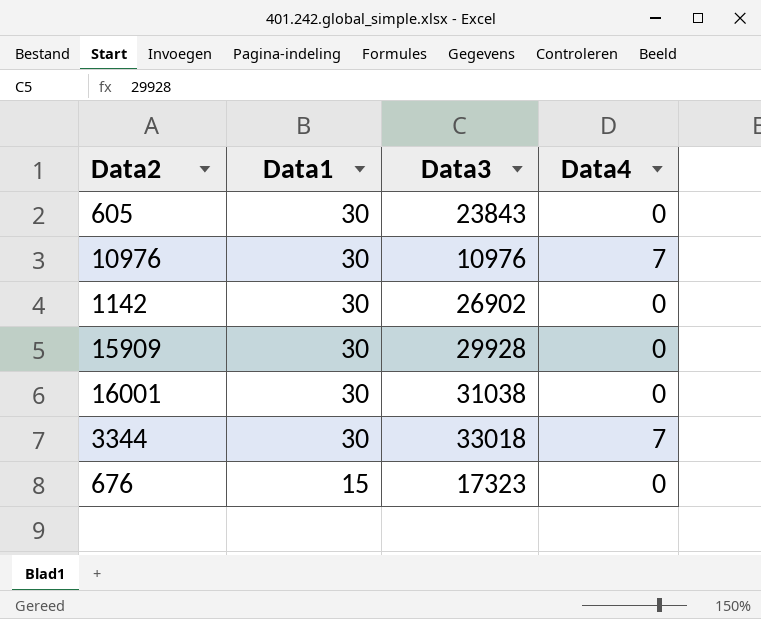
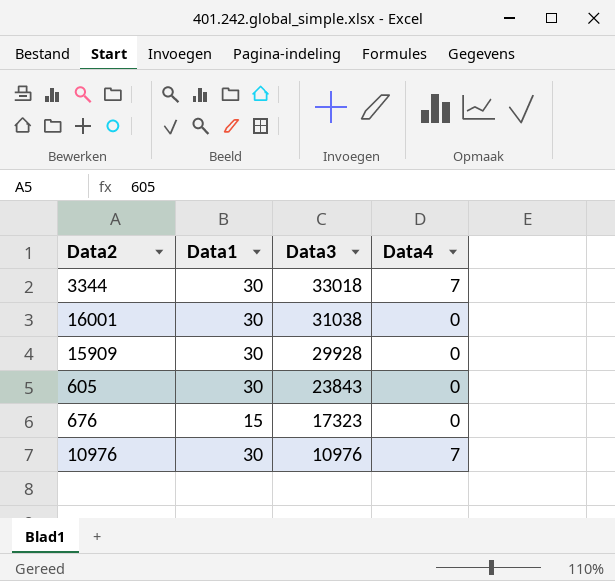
row order: Data1 descending -> Data3 descending
row 1142: 30 | 26902 | 0 -> none

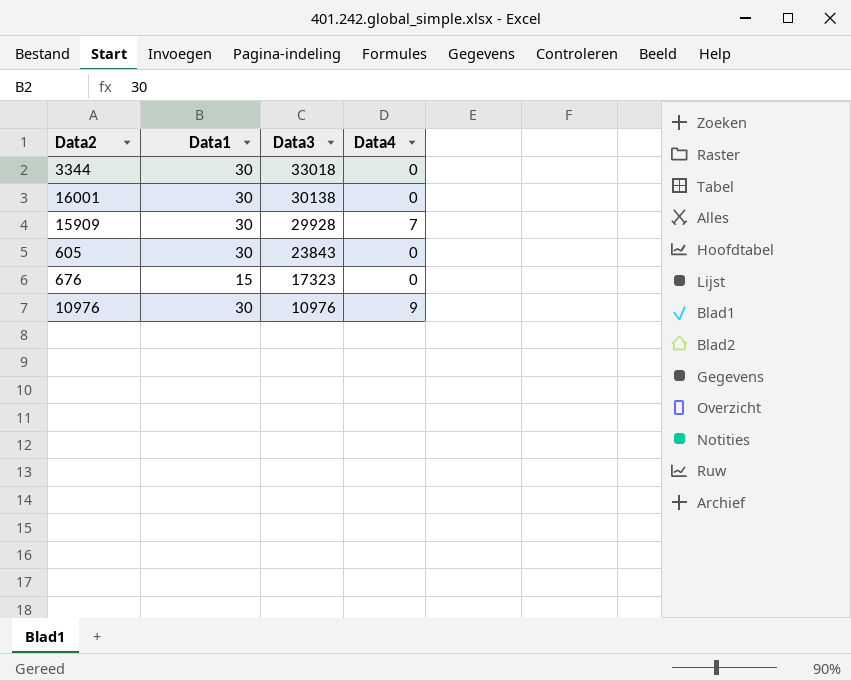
3344 | Data4: 7 -> 0
16001 | Data3: 31038 -> 30138
15909 | Data4: 0 -> 7
10976 | Data4: 7 -> 9

